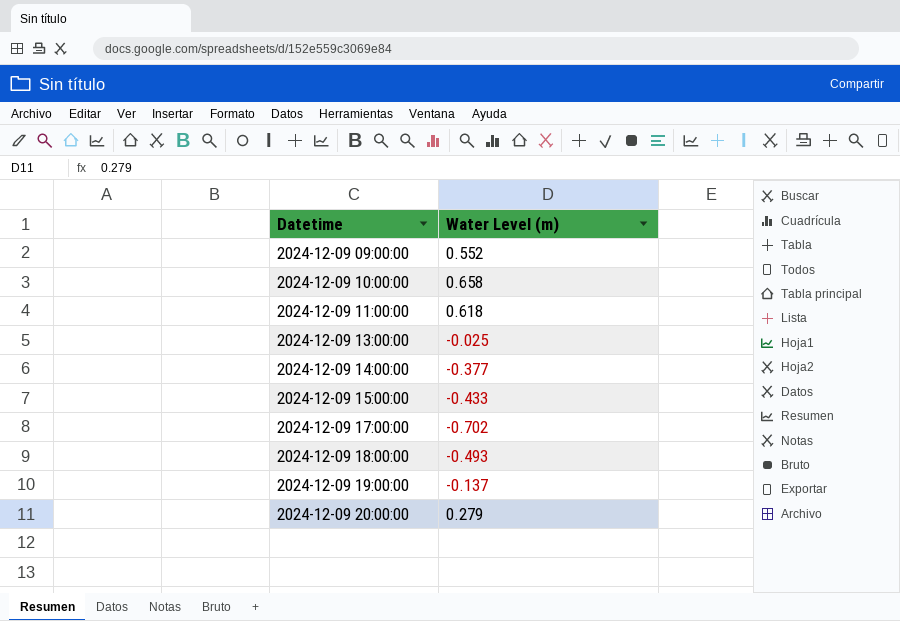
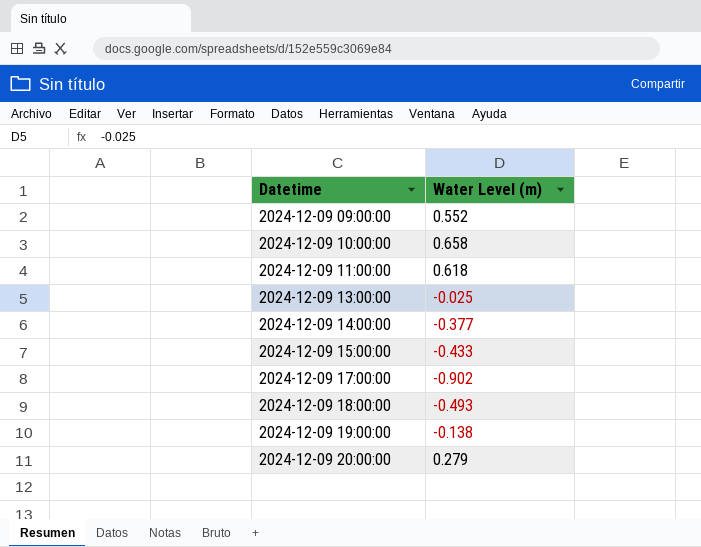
2024-12-09 17:00:00 | Water Level (m): -0.702 -> -0.902
2024-12-09 19:00:00 | Water Level (m): -0.137 -> -0.138

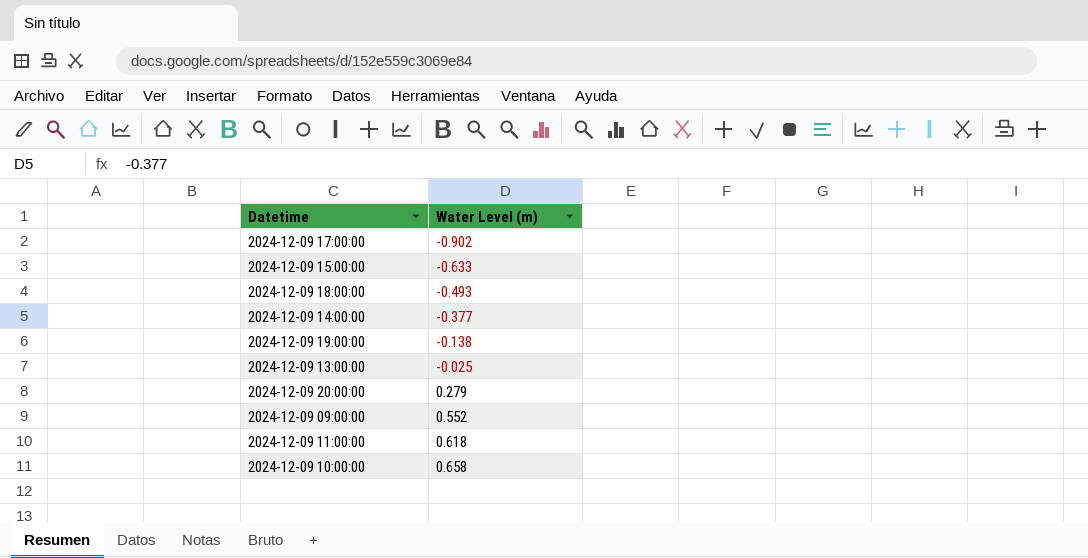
row order: Datetime ascending -> Water Level (m) ascending
2024-12-09 15:00:00 | Water Level (m): -0.433 -> -0.633

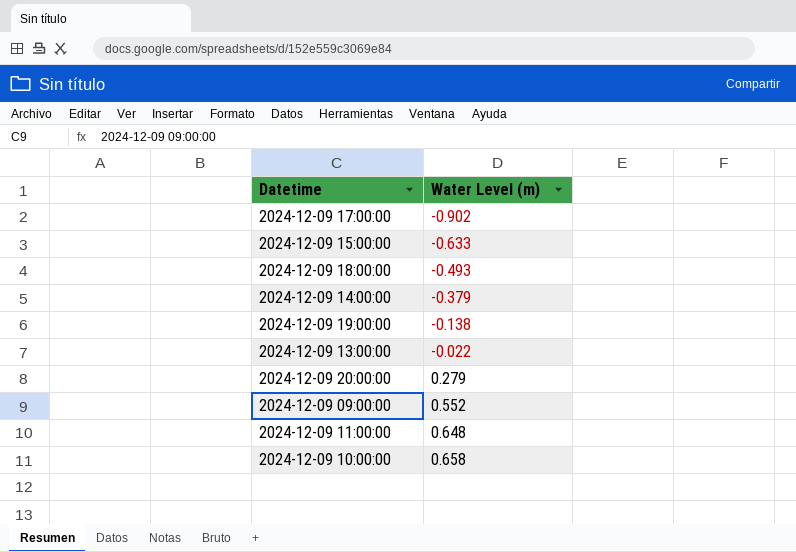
2024-12-09 14:00:00 | Water Level (m): -0.377 -> -0.379
2024-12-09 13:00:00 | Water Level (m): -0.025 -> -0.022
2024-12-09 11:00:00 | Water Level (m): 0.618 -> 0.648

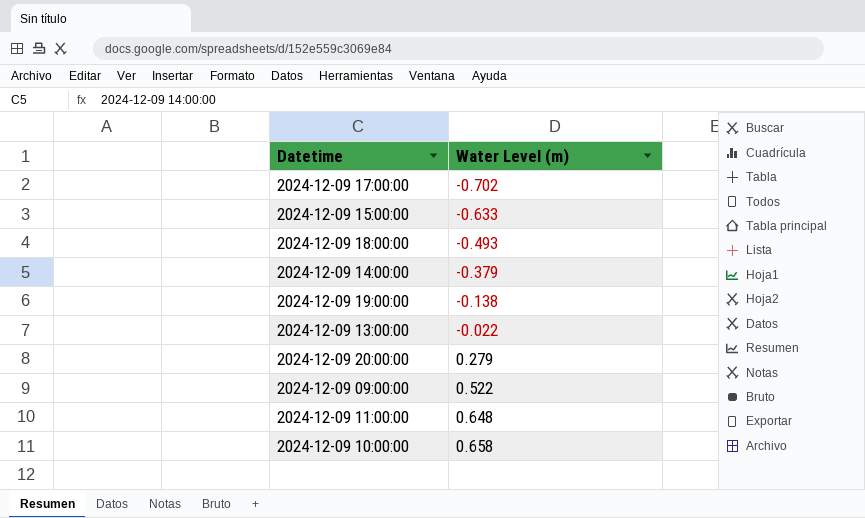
2024-12-09 17:00:00 | Water Level (m): -0.902 -> -0.702
2024-12-09 09:00:00 | Water Level (m): 0.552 -> 0.522

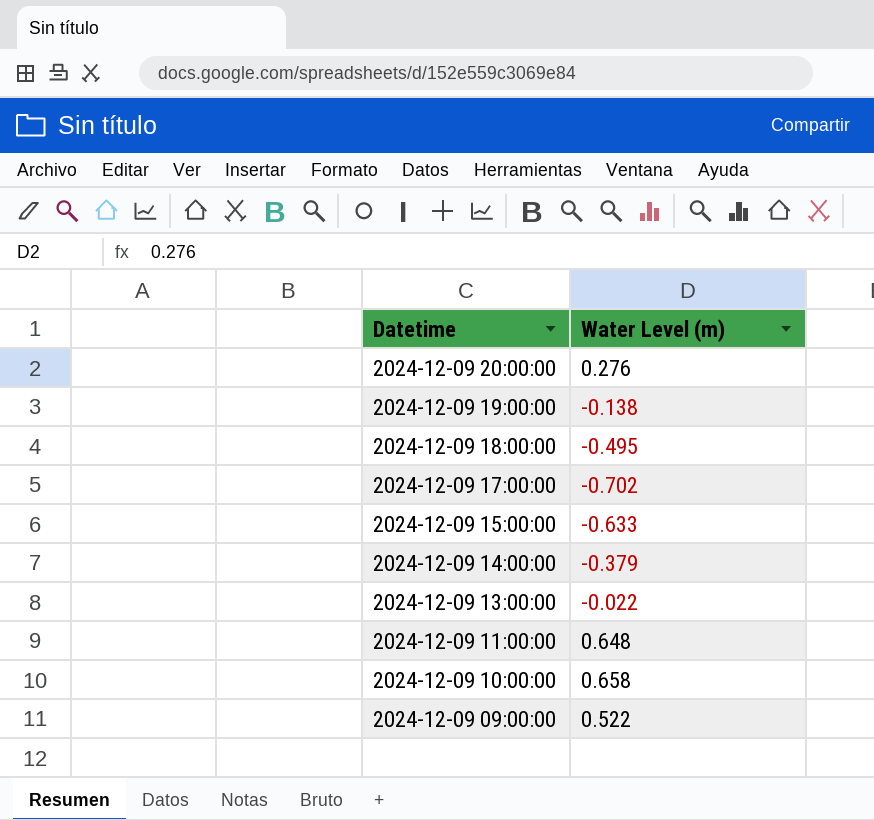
row order: Water Level (m) ascending -> Datetime descending
2024-12-09 20:00:00 | Water Level (m): 0.279 -> 0.276
2024-12-09 18:00:00 | Water Level (m): -0.493 -> -0.495

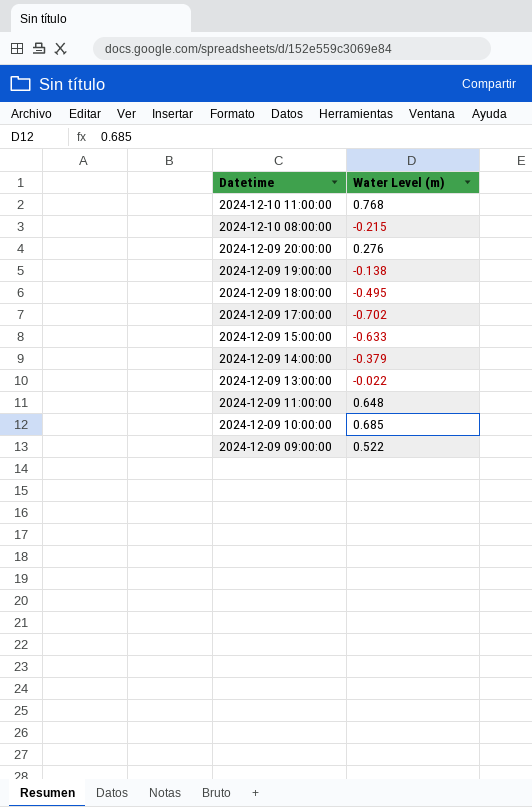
row 2024-12-10 11:00:00: none -> 0.768
row 2024-12-10 08:00:00: none -> -0.215
2024-12-09 10:00:00 | Water Level (m): 0.658 -> 0.685

